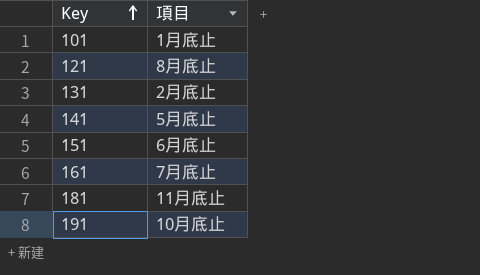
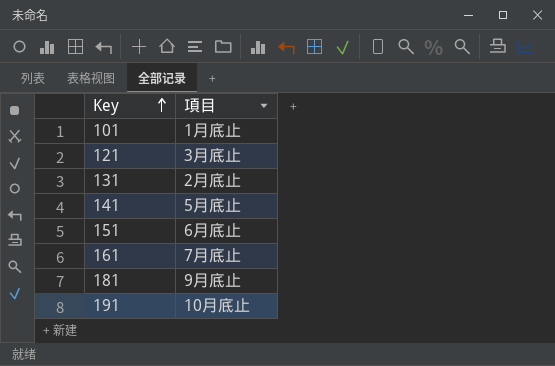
121 | 項目: 8月底止 -> 3月底止
181 | 項目: 11月底止 -> 9月底止

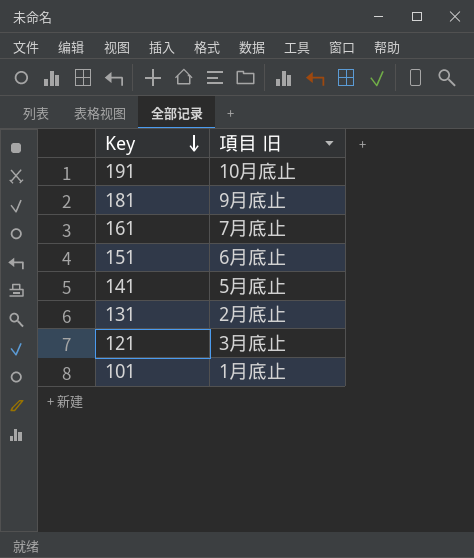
row order: Key ascending -> Key descending
column name: 項目 -> 項目 旧

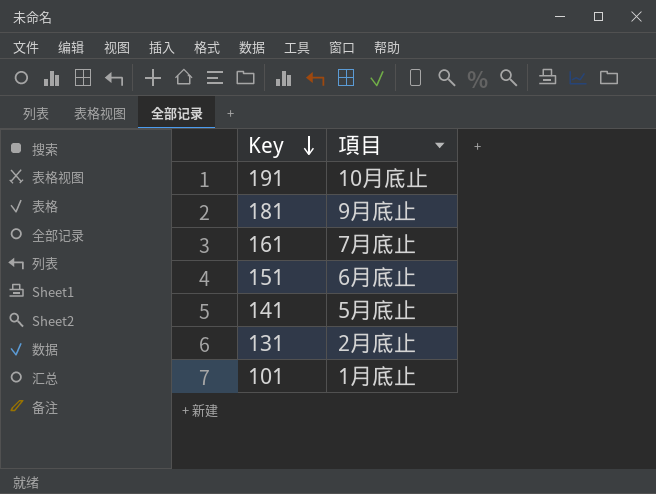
column name: 項目 旧 -> 項目
row 121: 3月底止 -> none

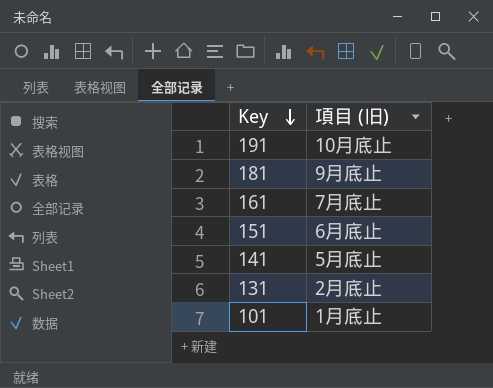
column name: 項目 -> 項目 (旧)

